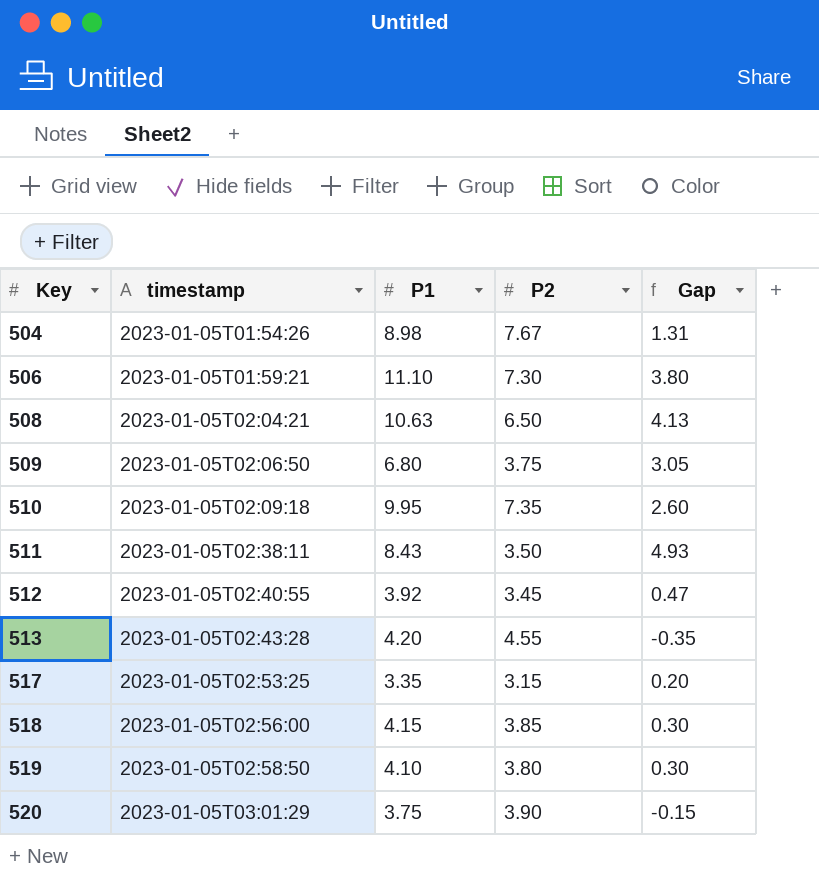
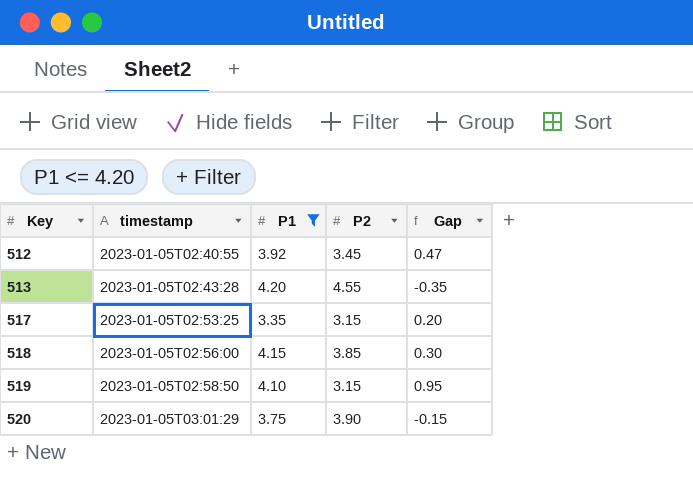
filter: none -> P1 <= 4.20
519 | P2: 3.80 -> 3.15
519 | Gap: 0.30 -> 0.95

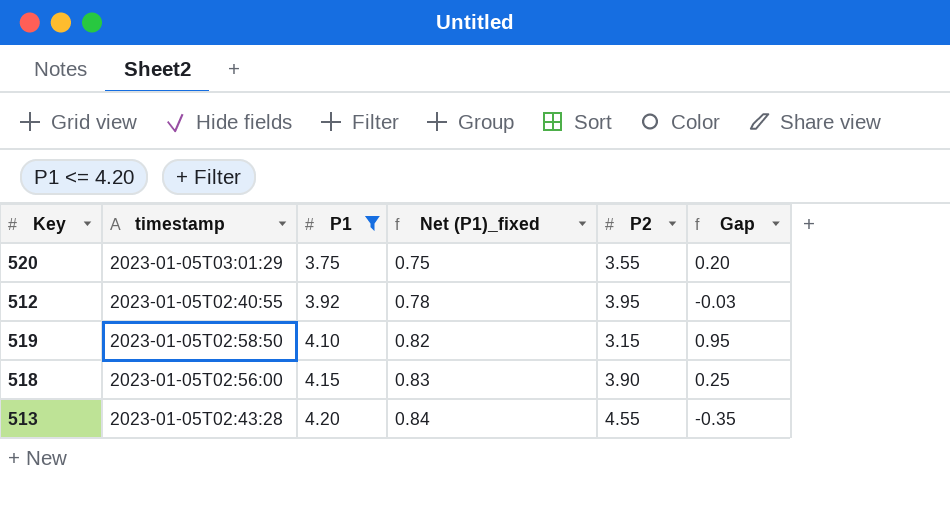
row order: Key ascending -> P1 ascending
column Net (P1)_fixed | formula: none -> [P1] * 0.2
row 517: 2023-01-05T02:53:25 | 3.35 | 3.15 | 0.20 -> none
520 | P2: 3.90 -> 3.55
520 | Gap: -0.15 -> 0.20
512 | P2: 3.45 -> 3.95
512 | Gap: 0.47 -> -0.03
518 | P2: 3.85 -> 3.90
518 | Gap: 0.30 -> 0.25

